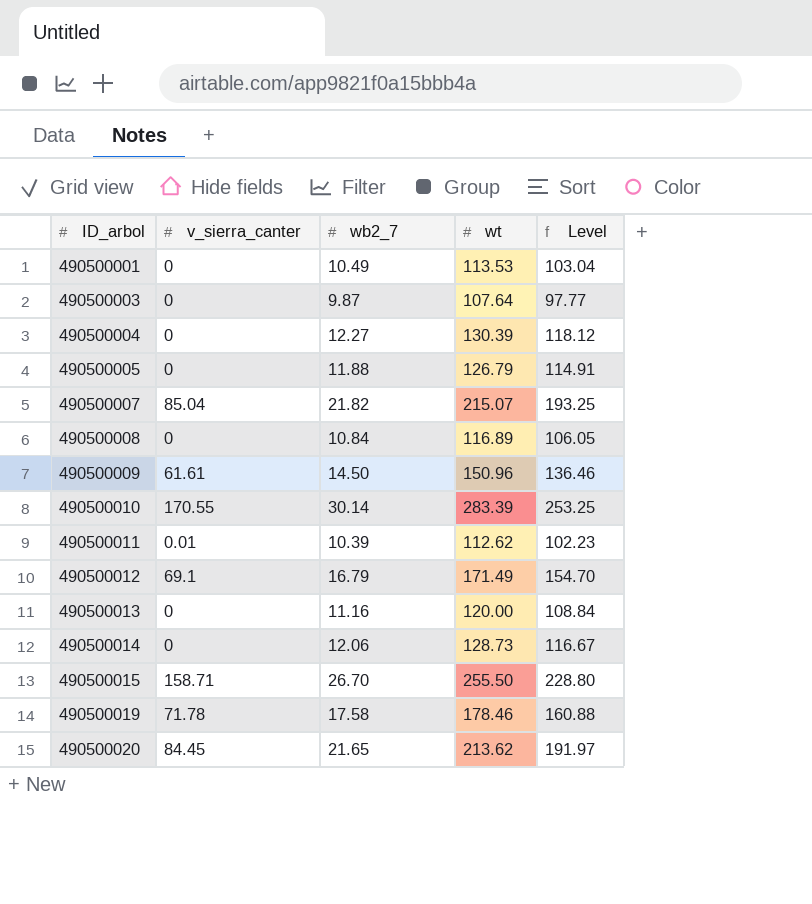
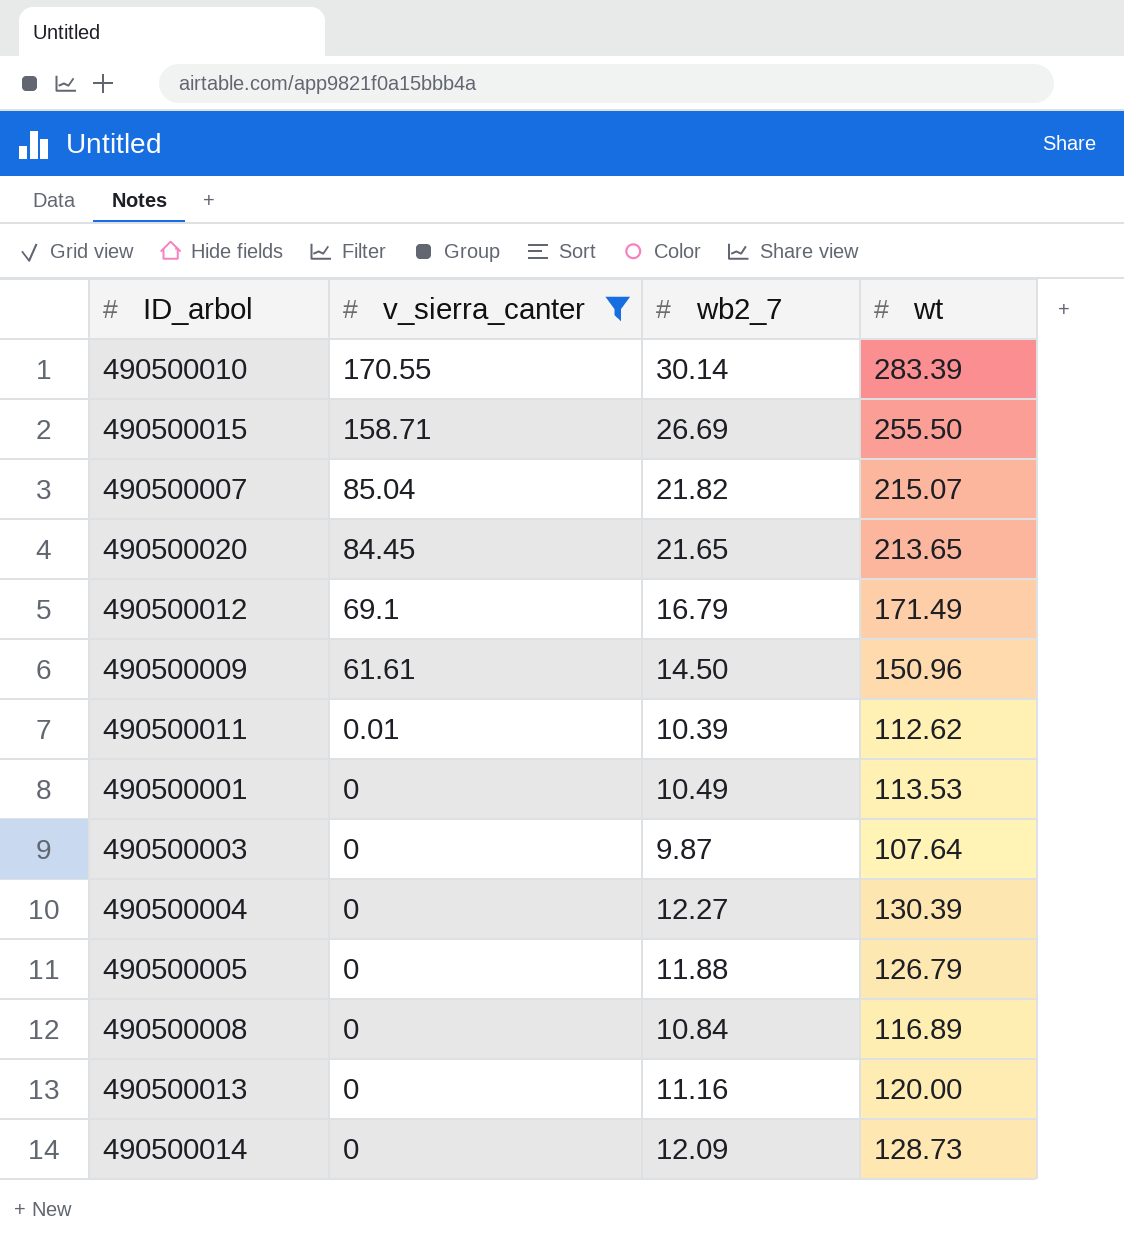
filter: none -> v_sierra_canter != 71.78
row order: ID_arbol ascending -> v_sierra_canter descending
column Level | formula: [wt] - [wb2_7] -> none
490500015 | wb2_7: 26.70 -> 26.69
490500020 | wt: 213.62 -> 213.65
490500014 | wb2_7: 12.06 -> 12.09

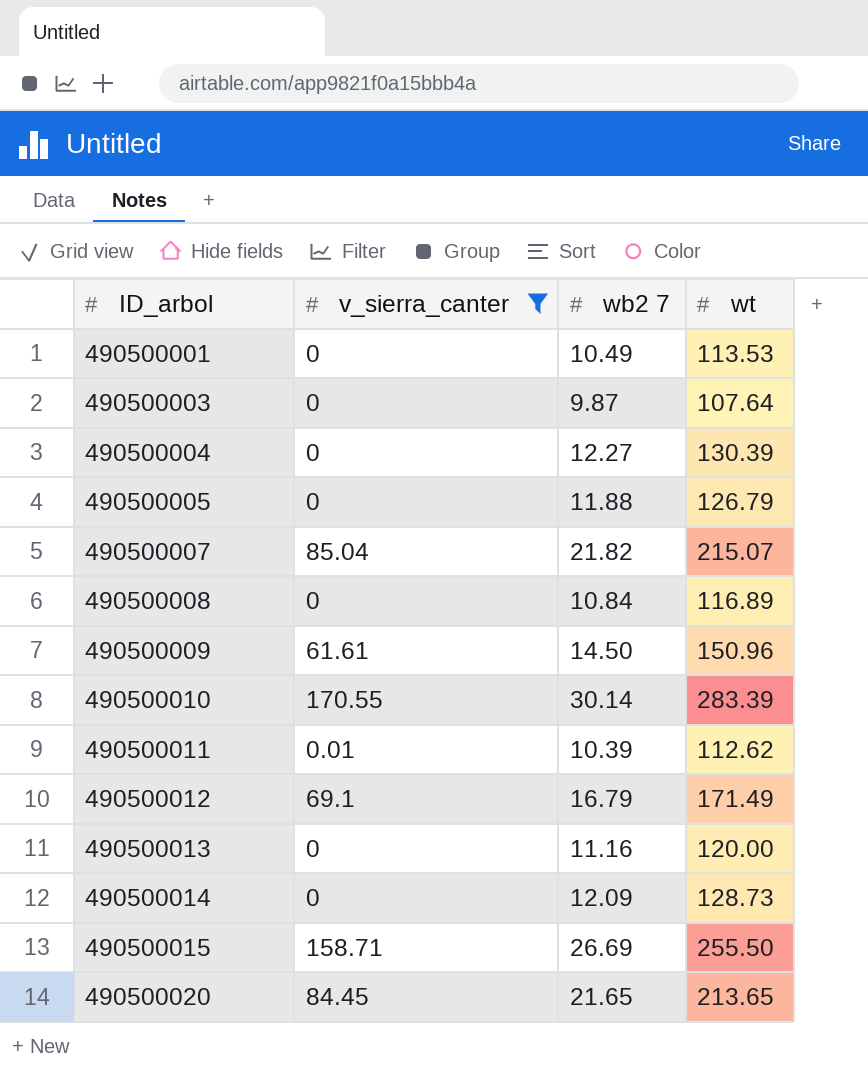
row order: v_sierra_canter descending -> ID_arbol ascending
column name: wb2_7 -> wb2 7

